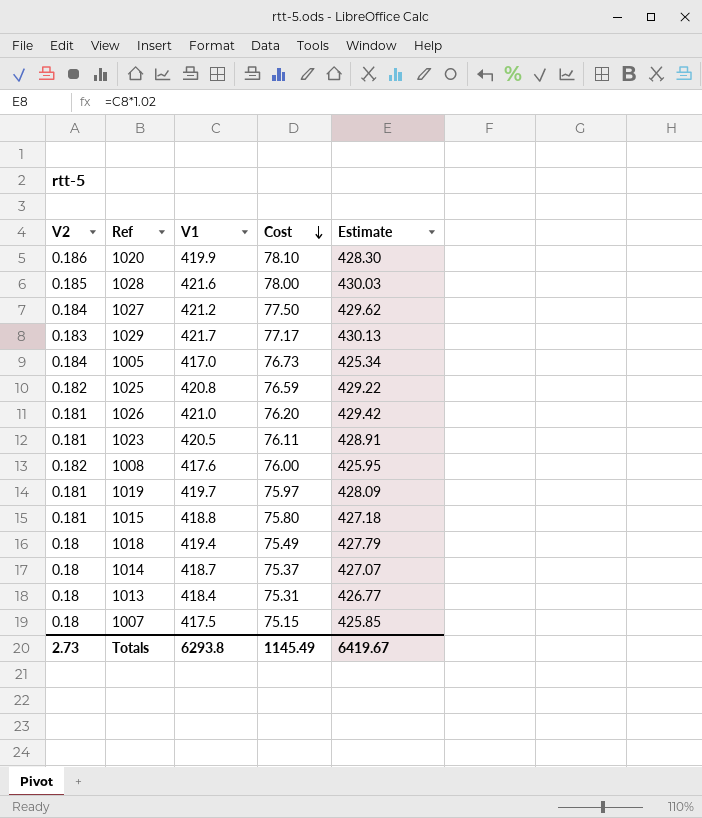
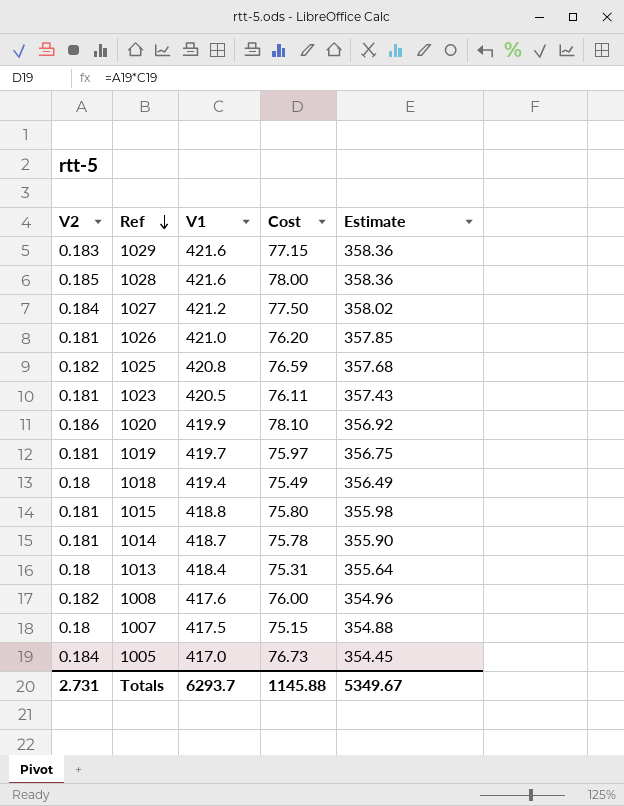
row order: Cost descending -> Ref descending
column Estimate | formula: [V1] * 1.02 -> [V1] * 0.85
1029 | V1: 421.7 -> 421.6
1029 | Cost: 77.17 -> 77.15
1014 | V2: 0.18 -> 0.181
1014 | Cost: 75.37 -> 75.78
Totals | V2: 2.73 -> 2.731
Totals | V1: 6293.8 -> 6293.7
Totals | Cost: 1145.49 -> 1145.88
Totals | Estimate: 6419.67 -> 5349.67

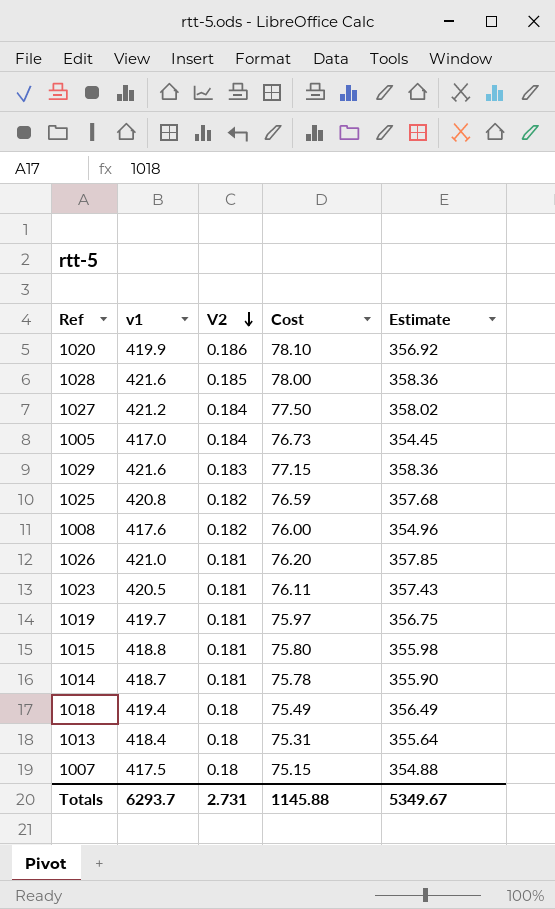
row order: Ref descending -> V2 descending
column name: V1 -> v1
column V2 | position: 1 -> 3

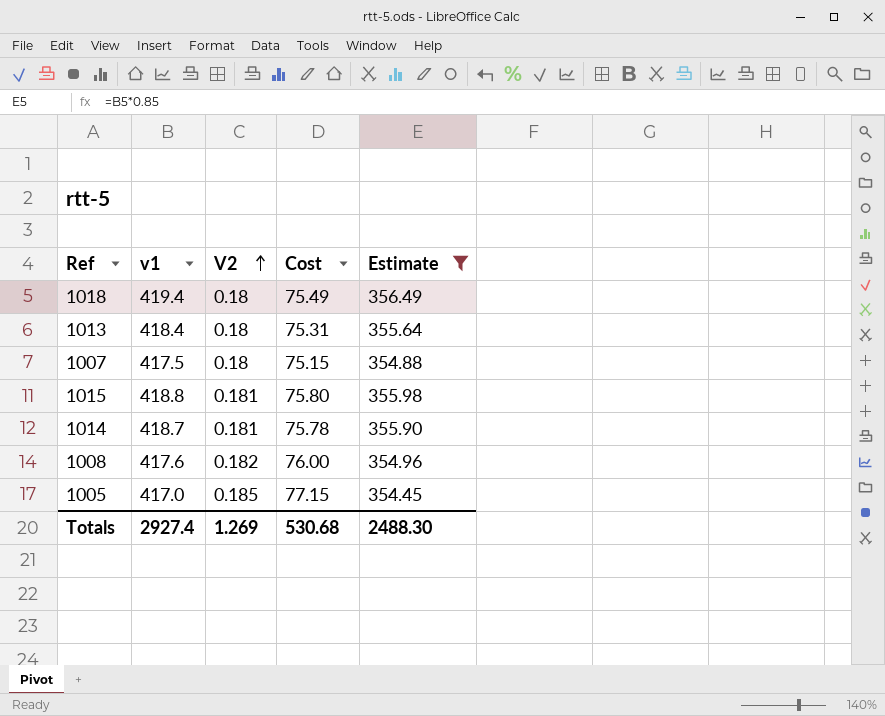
filter: none -> Estimate <= 356.49
row order: V2 descending -> V2 ascending
1005 | V2: 0.184 -> 0.185
1005 | Cost: 76.73 -> 77.15
Totals | v1: 6293.7 -> 2927.4
Totals | V2: 2.731 -> 1.269
Totals | Cost: 1145.88 -> 530.68
Totals | Estimate: 5349.67 -> 2488.30

